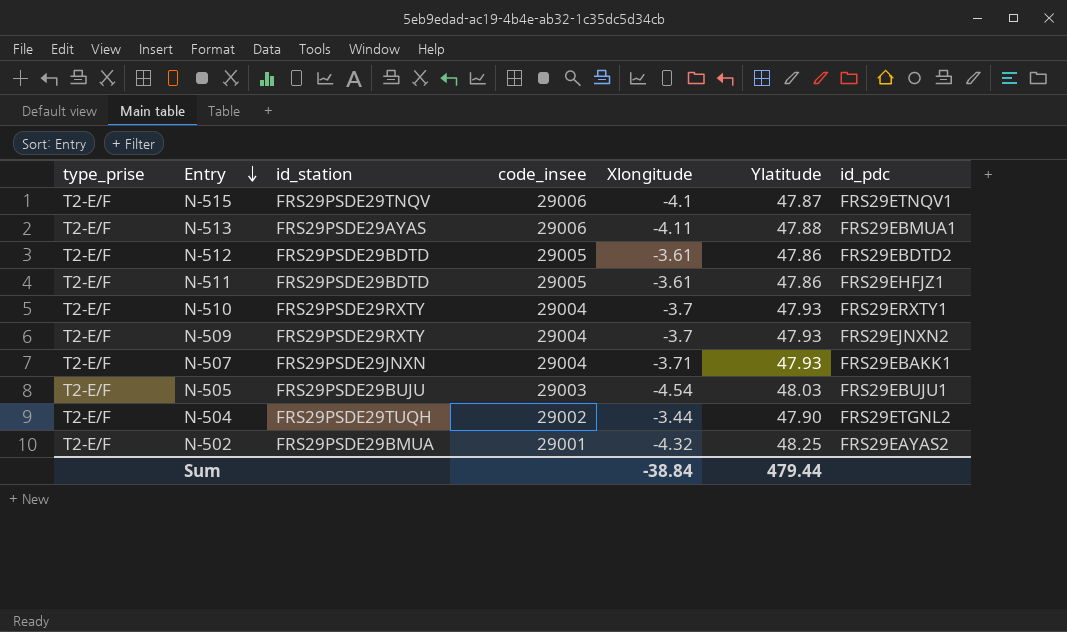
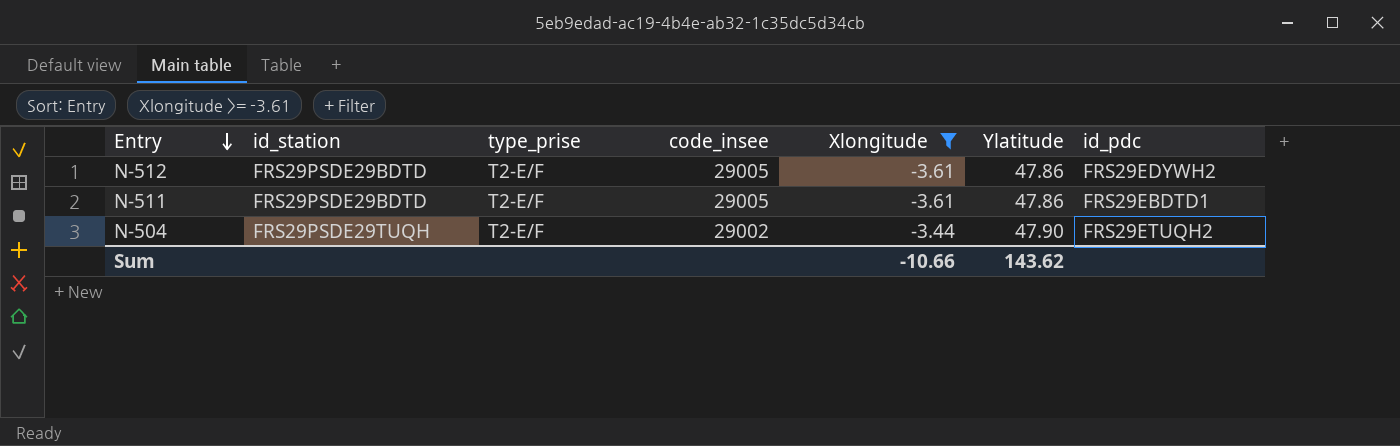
filter: none -> Xlongitude >= -3.61
column type_prise | position: 1 -> 3
N-512 | id_pdc: FRS29EBDTD2 -> FRS29EDYWH2
N-511 | id_pdc: FRS29EHFJZ1 -> FRS29EBDTD1
N-504 | id_pdc: FRS29ETGNL2 -> FRS29ETUQH2
Sum | Xlongitude: -38.84 -> -10.66
Sum | Ylatitude: 479.44 -> 143.62

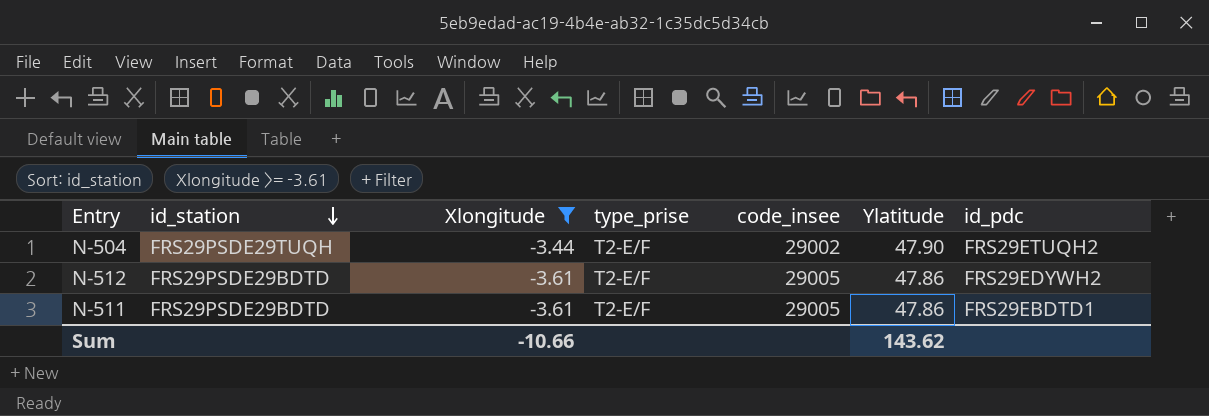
row order: Entry descending -> id_station descending
column Xlongitude | position: 5 -> 3

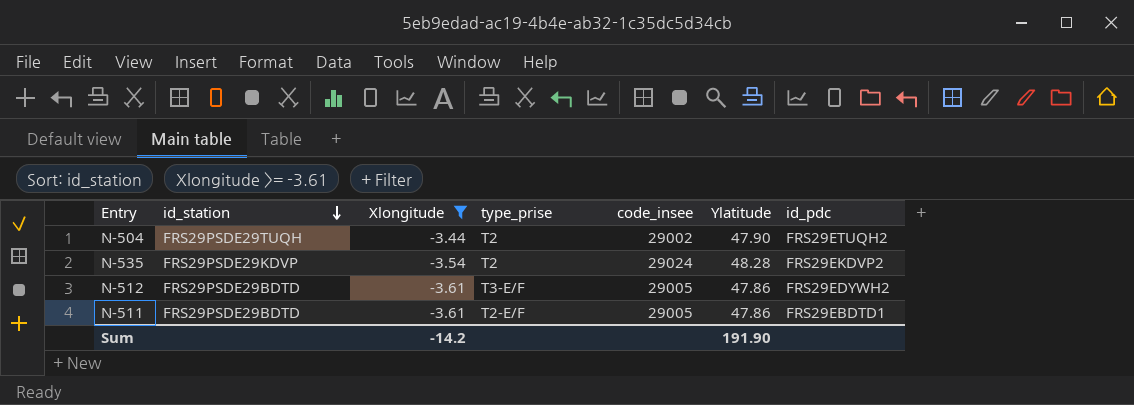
N-504 | type_prise: T2-E/F -> T2
row N-535: none -> FRS29PSDE29KDVP | -3.54 | T2 | 29024 | 48.28 | FRS29EKDVP2
N-512 | type_prise: T2-E/F -> T3-E/F
Sum | Xlongitude: -10.66 -> -14.2
Sum | Ylatitude: 143.62 -> 191.90

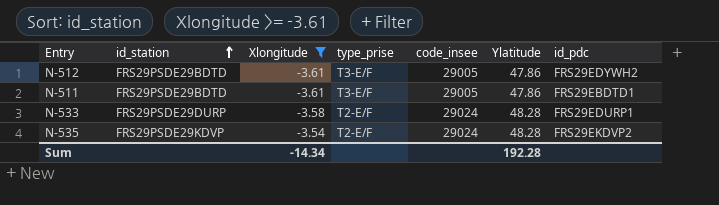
row order: id_station descending -> id_station ascending
row N-504: FRS29PSDE29TUQH | -3.44 | T2 | 29002 | 47.90 | FRS29ETUQH2 -> none
N-511 | type_prise: T2-E/F -> T3-E/F
row N-533: none -> FRS29PSDE29DURP | -3.58 | T2-E/F | 29024 | 48.28 | FRS29EDURP1
N-535 | type_prise: T2 -> T2-E/F
Sum | Xlongitude: -14.2 -> -14.34
Sum | Ylatitude: 191.90 -> 192.28

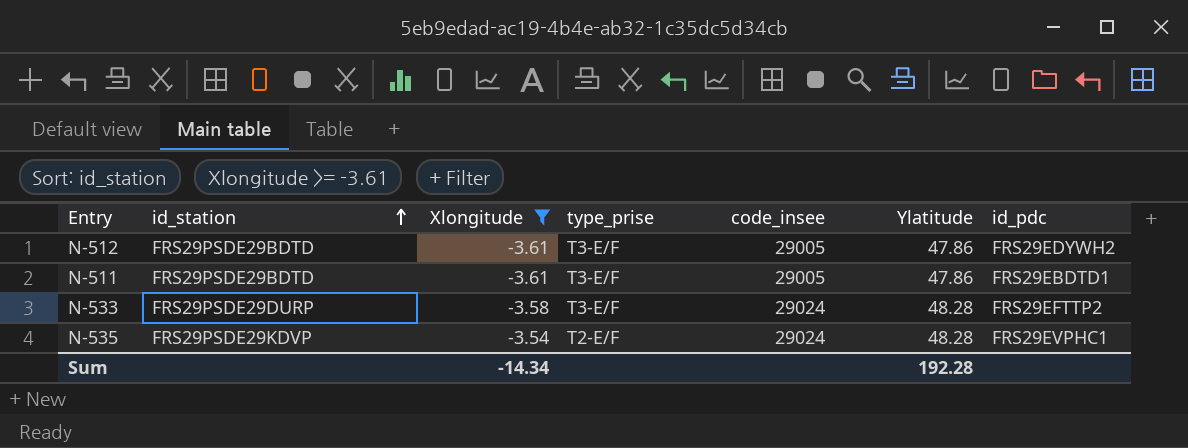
N-533 | type_prise: T2-E/F -> T3-E/F
N-533 | id_pdc: FRS29EDURP1 -> FRS29EFTTP2
N-535 | id_pdc: FRS29EKDVP2 -> FRS29EVPHC1

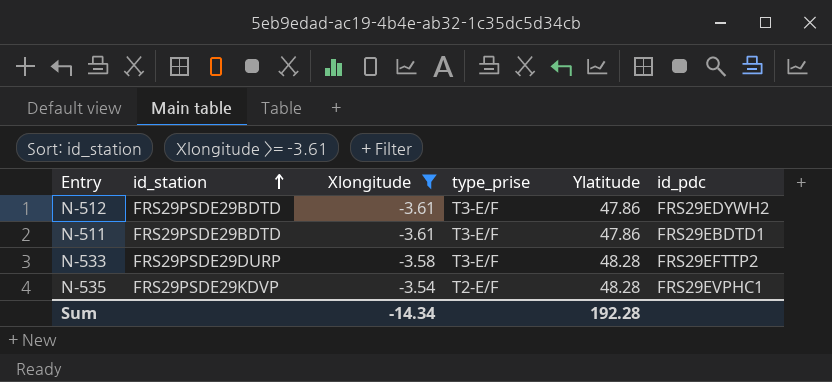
column code_insee | position: 5 -> none

